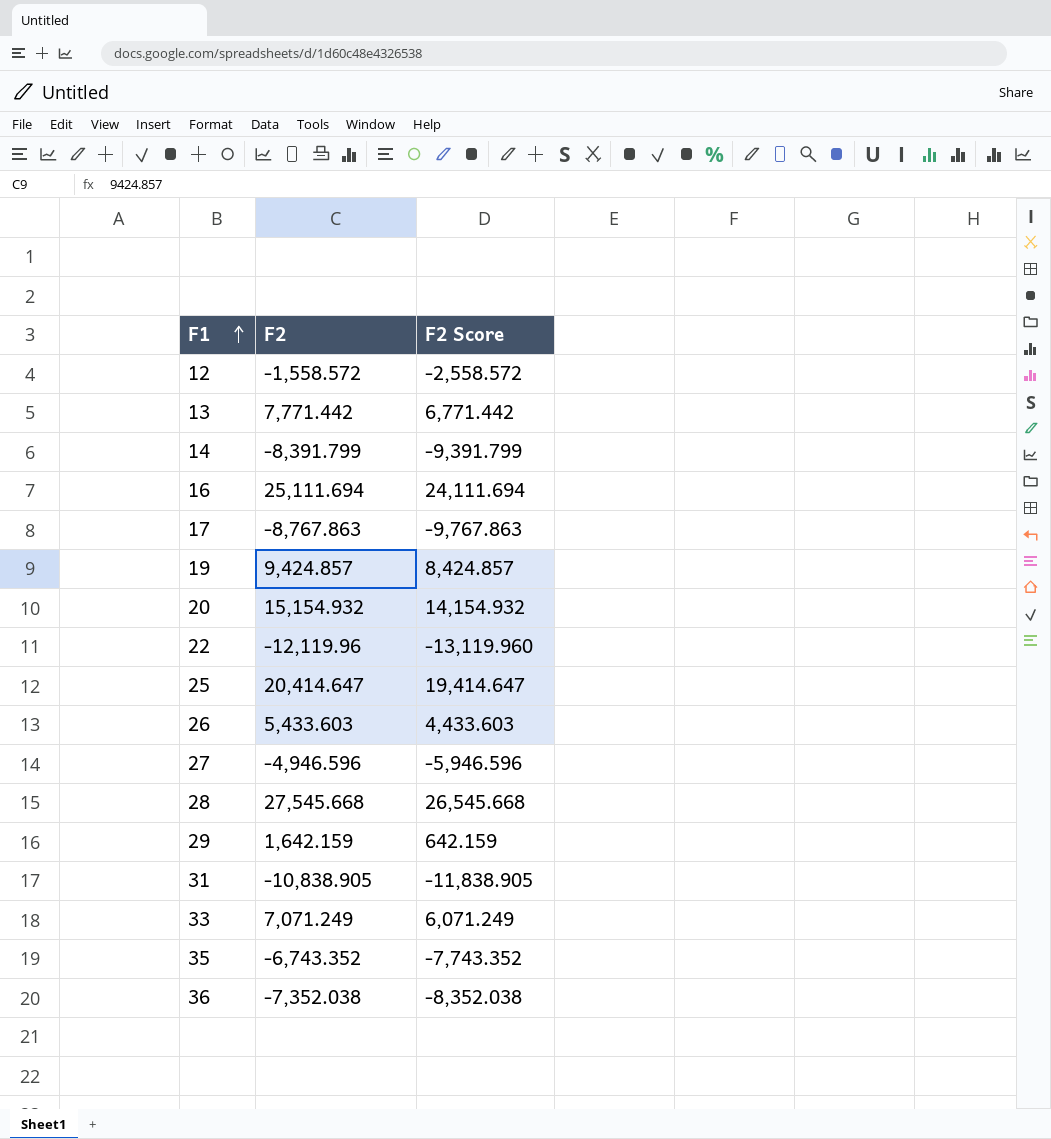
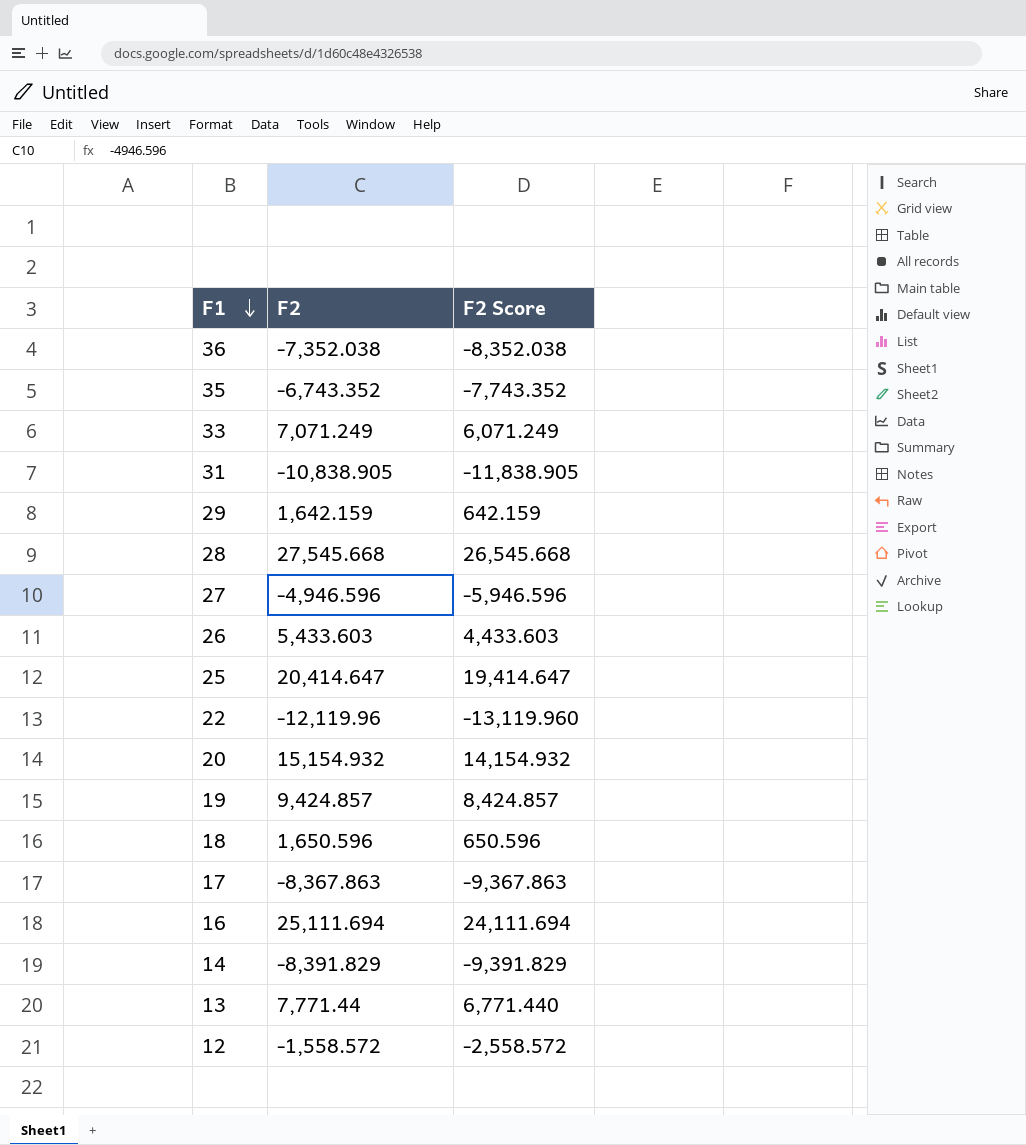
row order: F1 ascending -> F1 descending
row 18: none -> 1,650.596 | 650.596
17 | F2: -8,767.863 -> -8,367.863
17 | F2 Score: -9,767.863 -> -9,367.863
14 | F2: -8,391.799 -> -8,391.829
14 | F2 Score: -9,391.799 -> -9,391.829
13 | F2: 7,771.442 -> 7,771.44
13 | F2 Score: 6,771.442 -> 6,771.440

